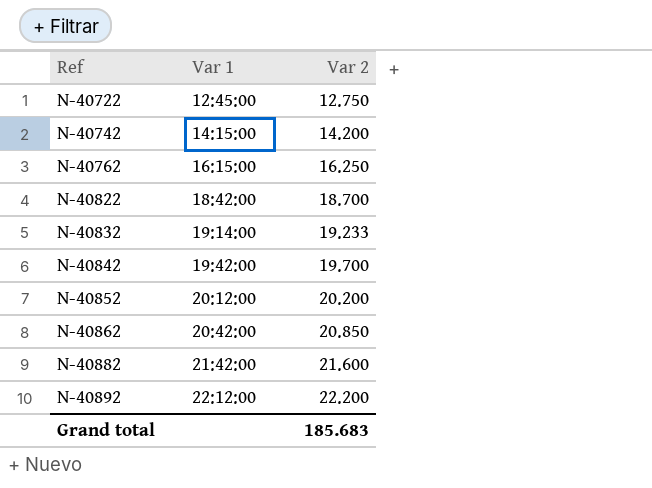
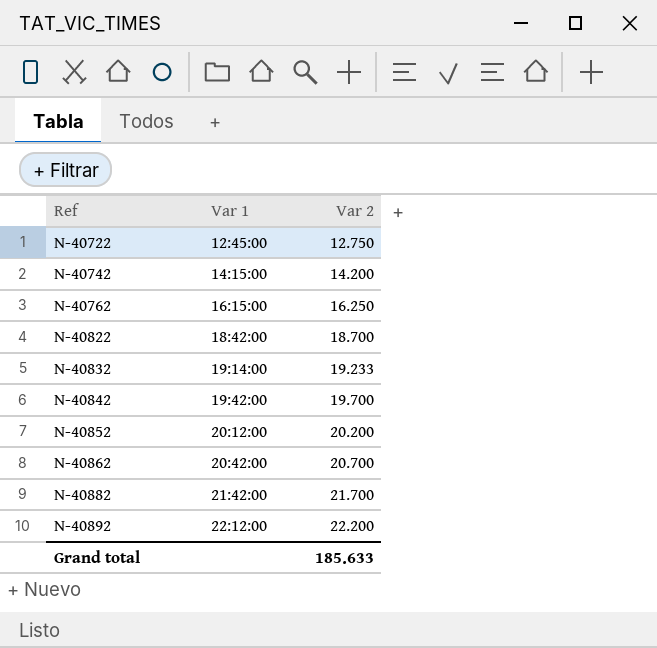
N-40862 | Var 2: 20.850 -> 20.700
N-40882 | Var 2: 21.600 -> 21.700
Grand total | Var 2: 185.683 -> 185.633

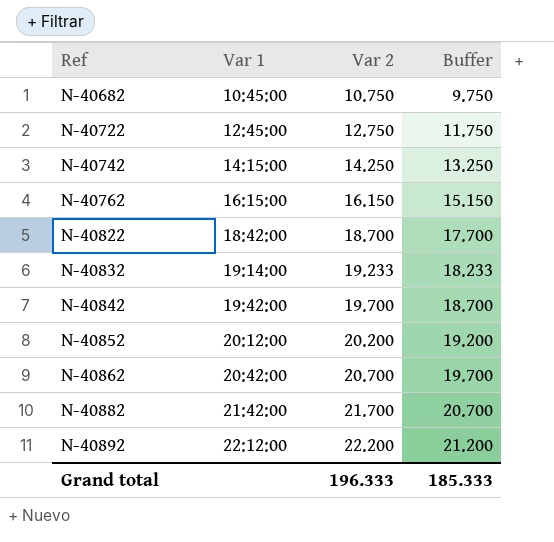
column Buffer | formula: none -> [Var 2] - 1
row N-40682: none -> 10:45:00 | 10.750 | 9.750
N-40742 | Var 2: 14.200 -> 14.250
N-40762 | Var 2: 16.250 -> 16.150
Grand total | Var 2: 185.633 -> 196.333

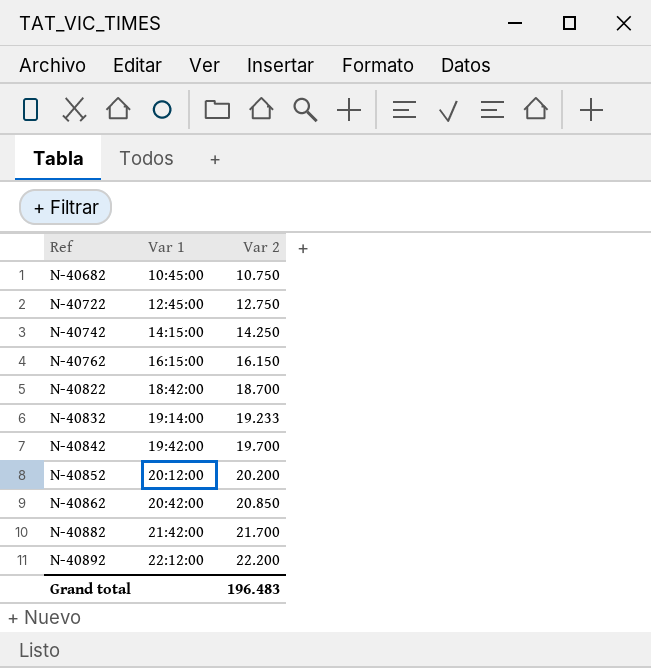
column Buffer | formula: [Var 2] - 1 -> none
N-40862 | Var 2: 20.700 -> 20.850
Grand total | Var 2: 196.333 -> 196.483

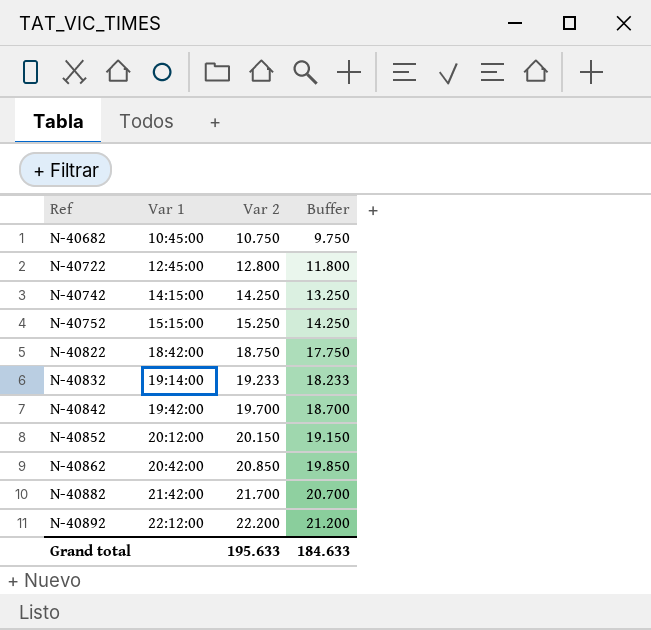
column Buffer | formula: none -> [Var 2] - 1
row N-40762: 16:15:00 | 16.150 -> none
N-40722 | Var 2: 12.750 -> 12.800
row N-40752: none -> 15:15:00 | 15.250 | 14.250
N-40822 | Var 2: 18.700 -> 18.750
N-40852 | Var 2: 20.200 -> 20.150
Grand total | Var 2: 196.483 -> 195.633

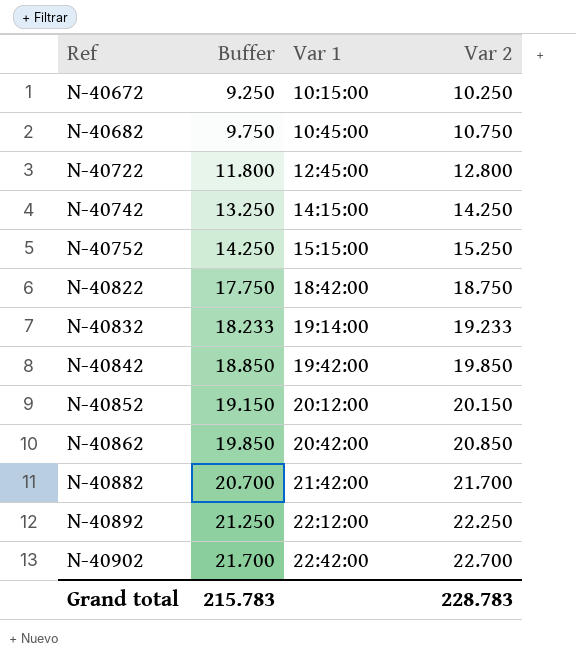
column Buffer | position: 4 -> 2
row N-40672: none -> 9.250 | 10:15:00 | 10.250
N-40842 | Buffer: 18.700 -> 18.850
N-40842 | Var 2: 19.700 -> 19.850
N-40892 | Buffer: 21.200 -> 21.250
N-40892 | Var 2: 22.200 -> 22.250
row N-40902: none -> 21.700 | 22:42:00 | 22.700
Grand total | Buffer: 184.633 -> 215.783
Grand total | Var 2: 195.633 -> 228.783

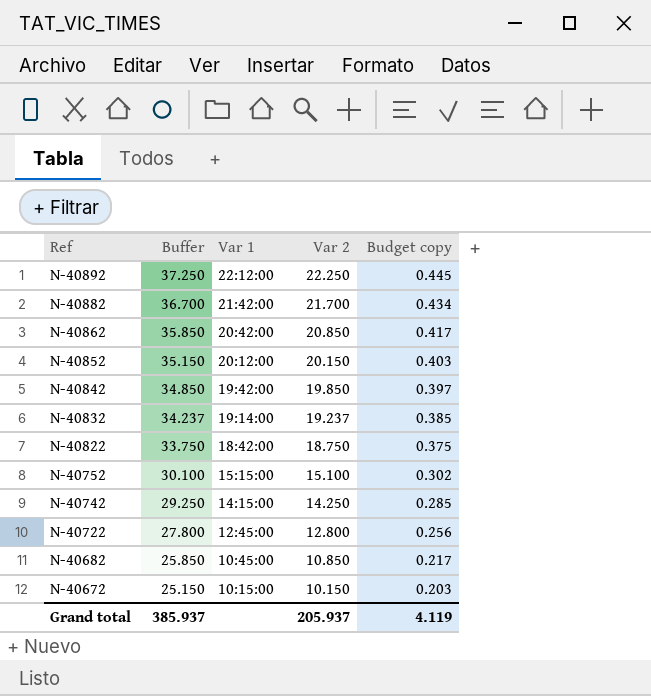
row order: Ref ascending -> Ref descending
column Buffer | formula: [Var 2] - 1 -> [Var 2] + 15
column Budget copy | formula: none -> [Var 2] * 0.02
row N-40902: 21.700 | 22:42:00 | 22.700 -> none
N-40832 | Var 2: 19.233 -> 19.237
N-40752 | Var 2: 15.250 -> 15.100
N-40682 | Var 2: 10.750 -> 10.850
N-40672 | Var 2: 10.250 -> 10.150
Grand total | Buffer: 215.783 -> 385.937
Grand total | Var 2: 228.783 -> 205.937

